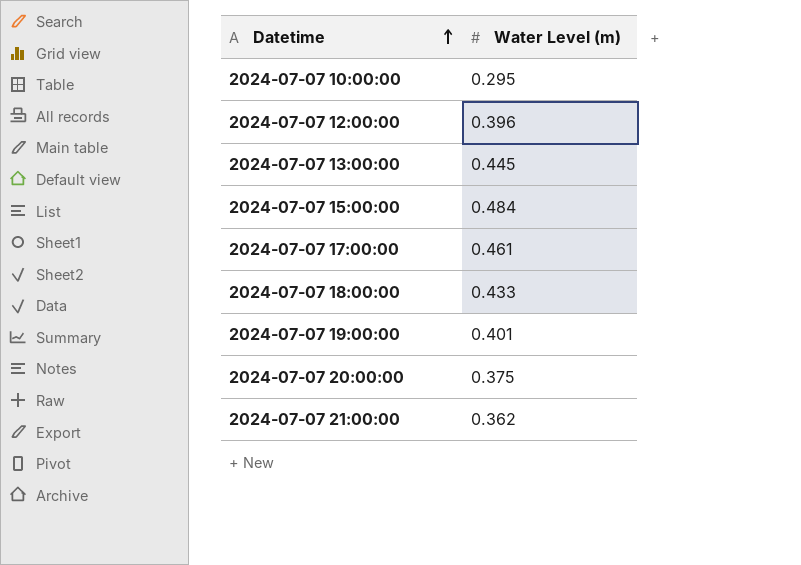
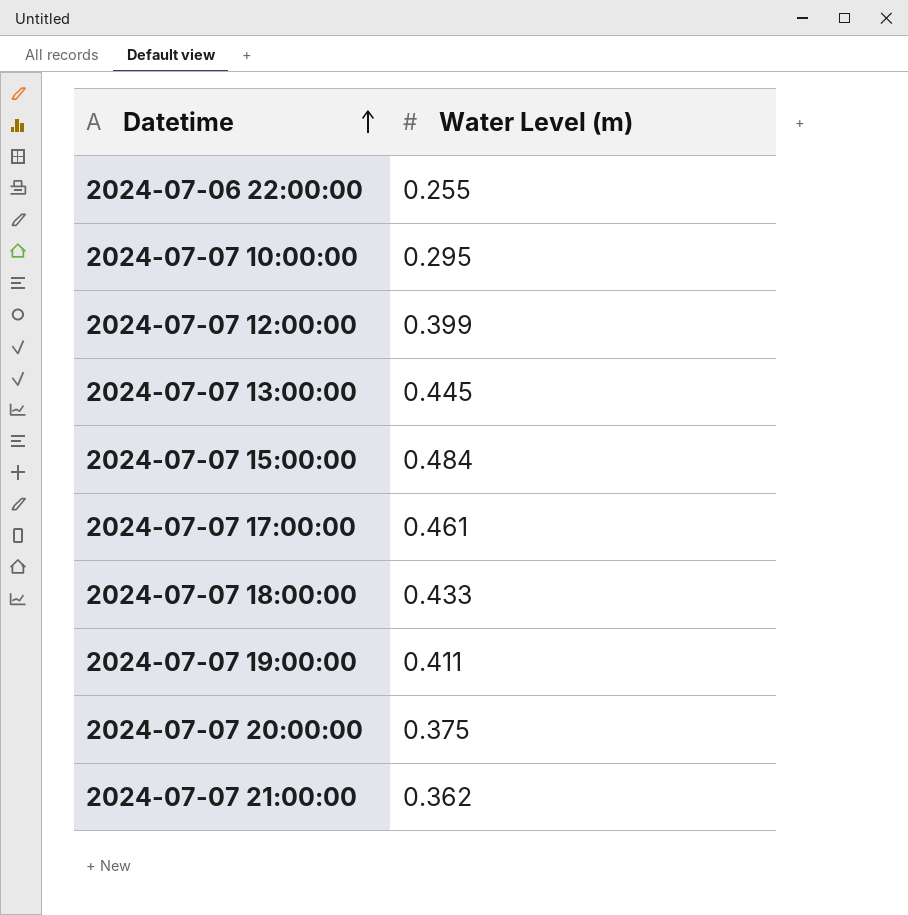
row 2024-07-06 22:00:00: none -> 0.255
2024-07-07 12:00:00 | Water Level (m): 0.396 -> 0.399
2024-07-07 19:00:00 | Water Level (m): 0.401 -> 0.411

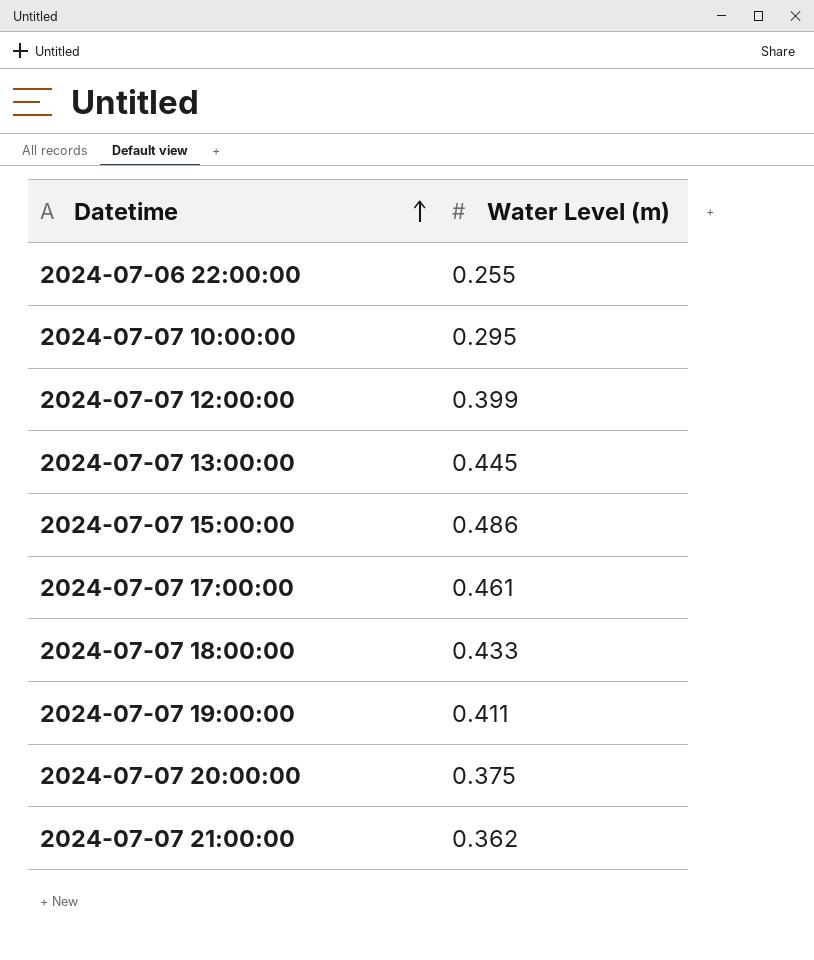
2024-07-07 15:00:00 | Water Level (m): 0.484 -> 0.486

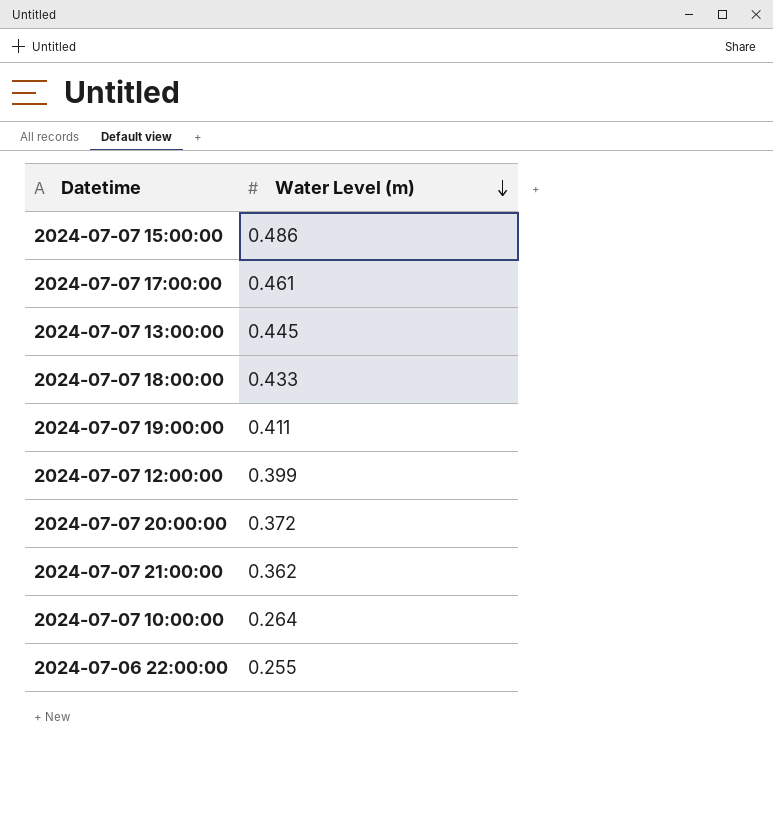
row order: Datetime ascending -> Water Level (m) descending
2024-07-07 20:00:00 | Water Level (m): 0.375 -> 0.372
2024-07-07 10:00:00 | Water Level (m): 0.295 -> 0.264

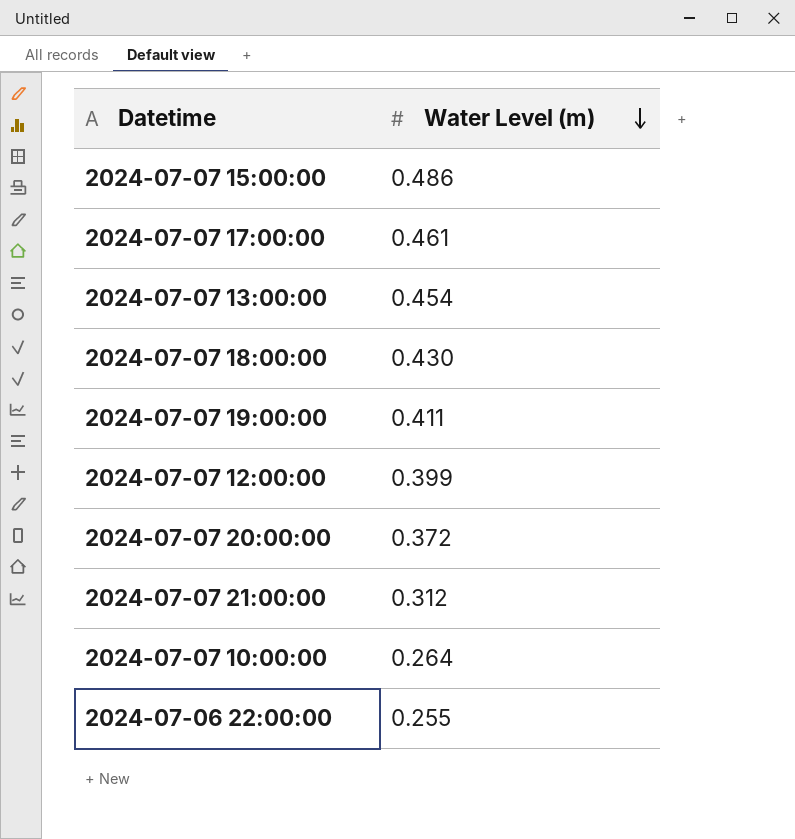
2024-07-07 13:00:00 | Water Level (m): 0.445 -> 0.454
2024-07-07 18:00:00 | Water Level (m): 0.433 -> 0.430
2024-07-07 21:00:00 | Water Level (m): 0.362 -> 0.312

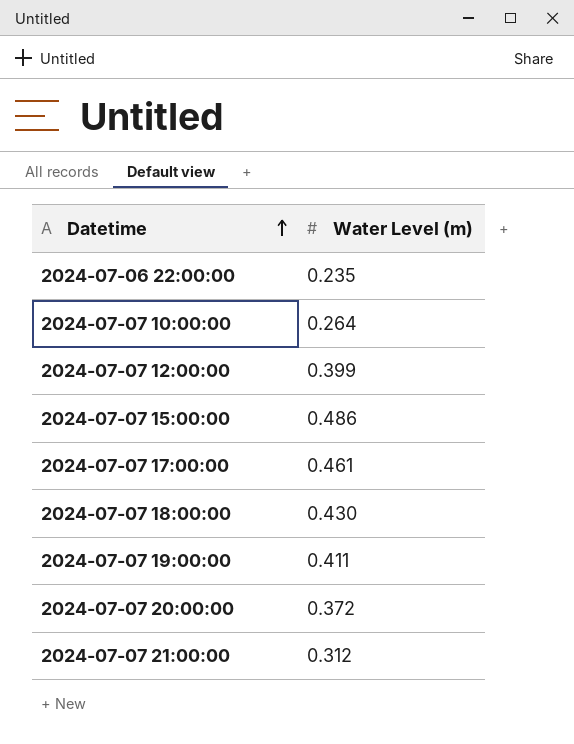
row order: Water Level (m) descending -> Datetime ascending
row 2024-07-07 13:00:00: 0.454 -> none
2024-07-06 22:00:00 | Water Level (m): 0.255 -> 0.235

